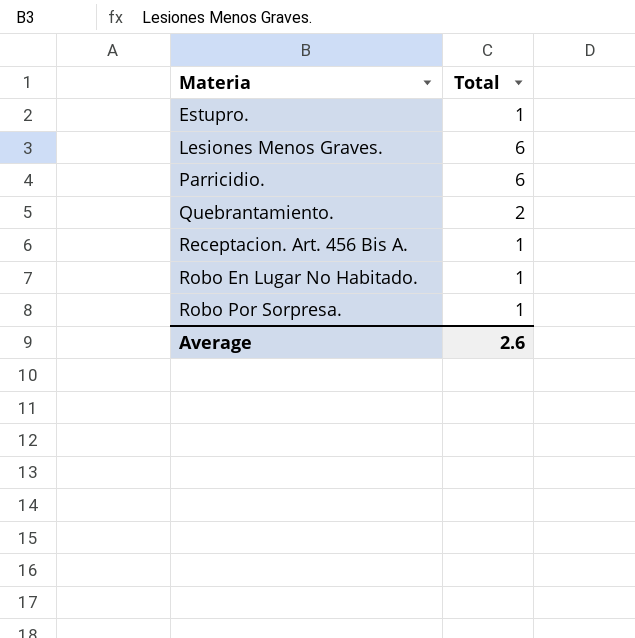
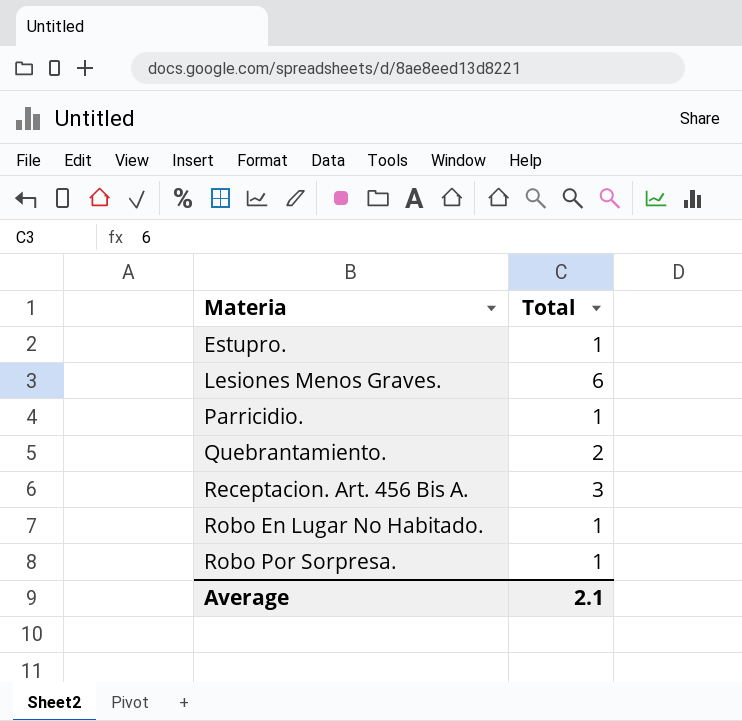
Parricidio. | Total: 6 -> 1
Receptacion. Art. 456 Bis A. | Total: 1 -> 3
Average | Total: 2.6 -> 2.1

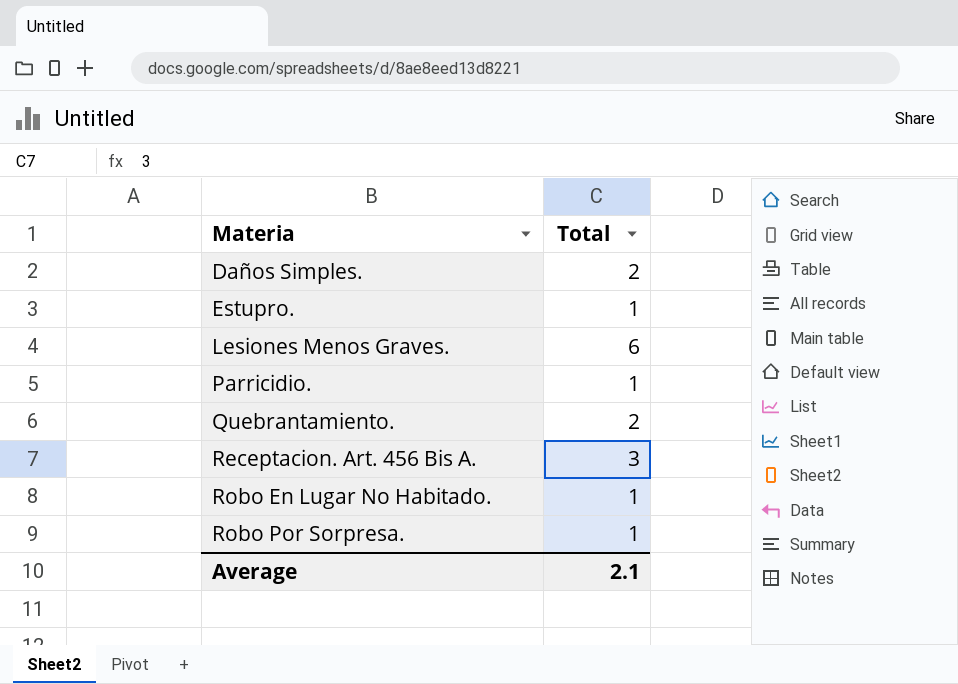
row Daños Simples.: none -> 2

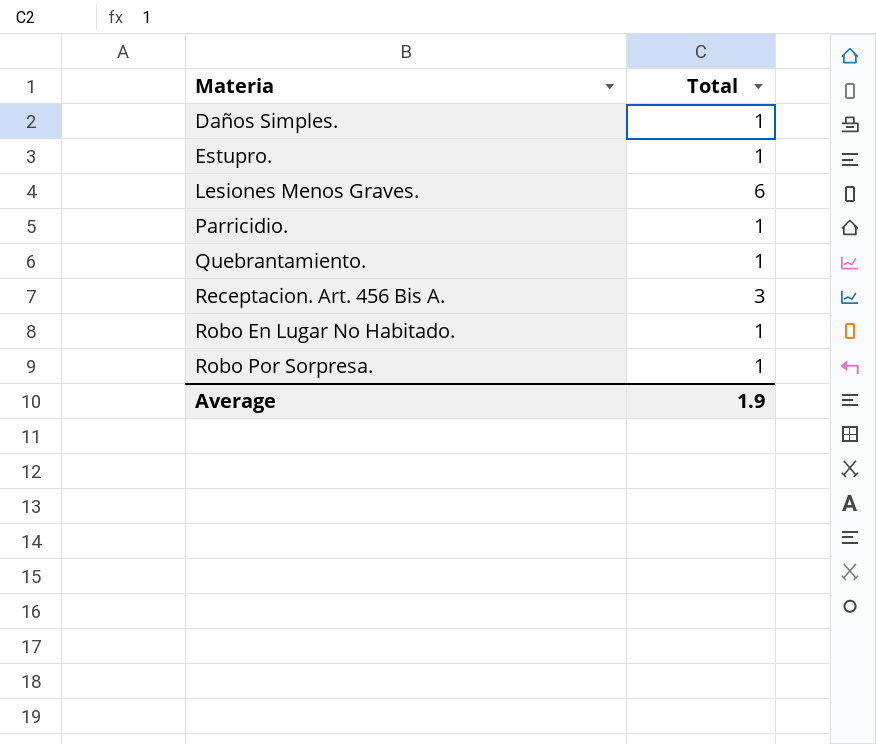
Daños Simples. | Total: 2 -> 1
Quebrantamiento. | Total: 2 -> 1
Average | Total: 2.1 -> 1.9

